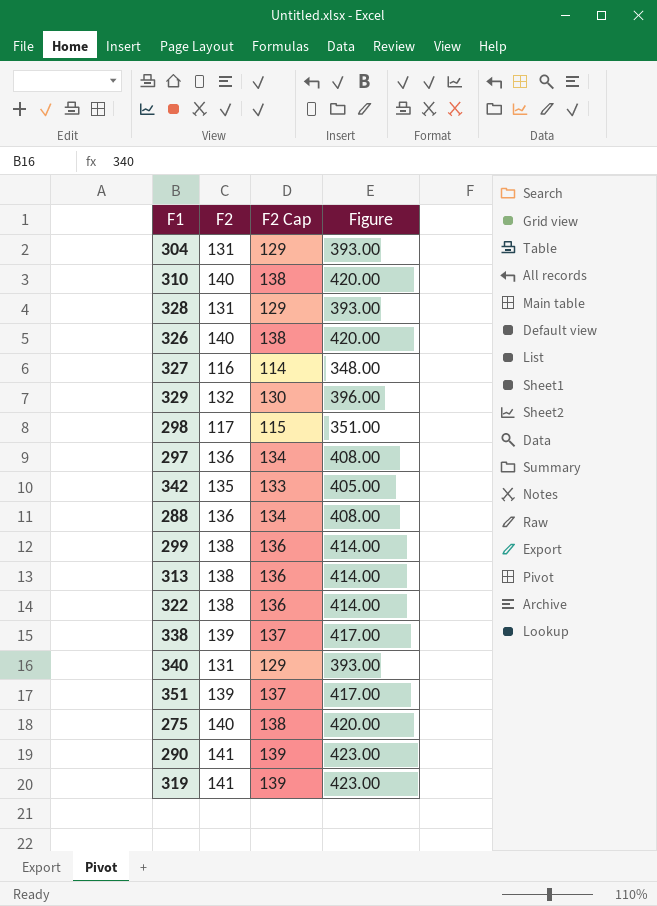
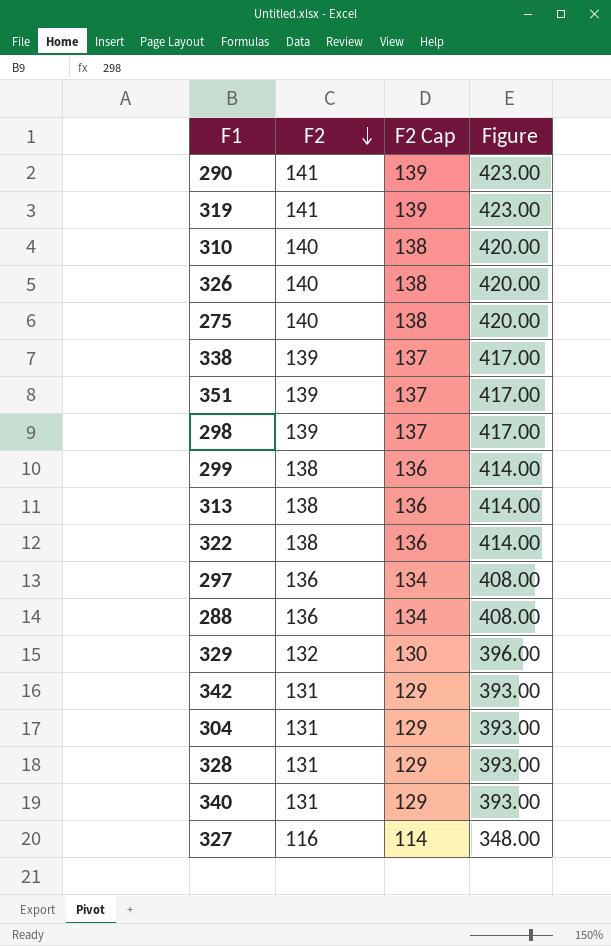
row order: none -> F2 descending
298 | F2: 117 -> 139
298 | F2 Cap: 115 -> 137
298 | Figure: 351.00 -> 417.00
342 | F2: 135 -> 131
342 | F2 Cap: 133 -> 129
342 | Figure: 405.00 -> 393.00

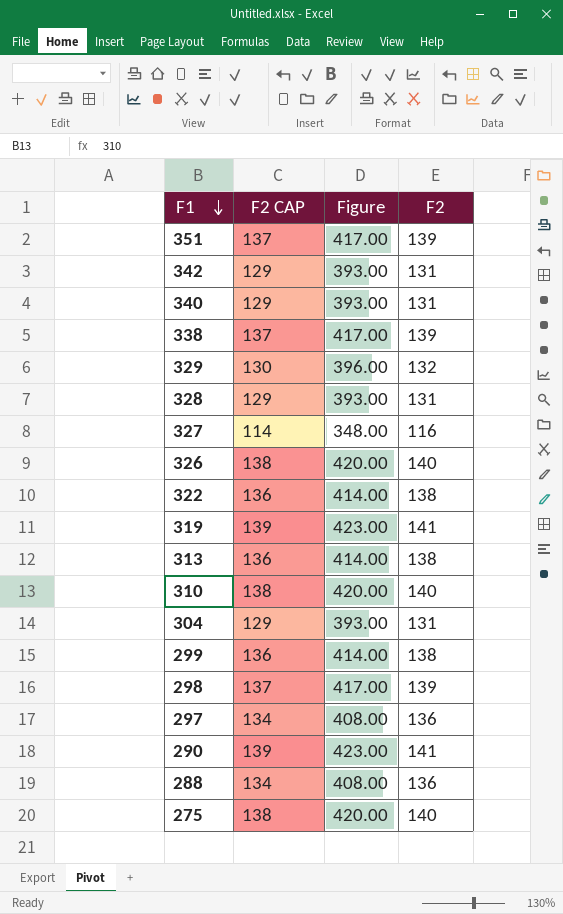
row order: F2 descending -> F1 descending
column name: F2 Cap -> F2 CAP
column F2 | position: 2 -> 4

